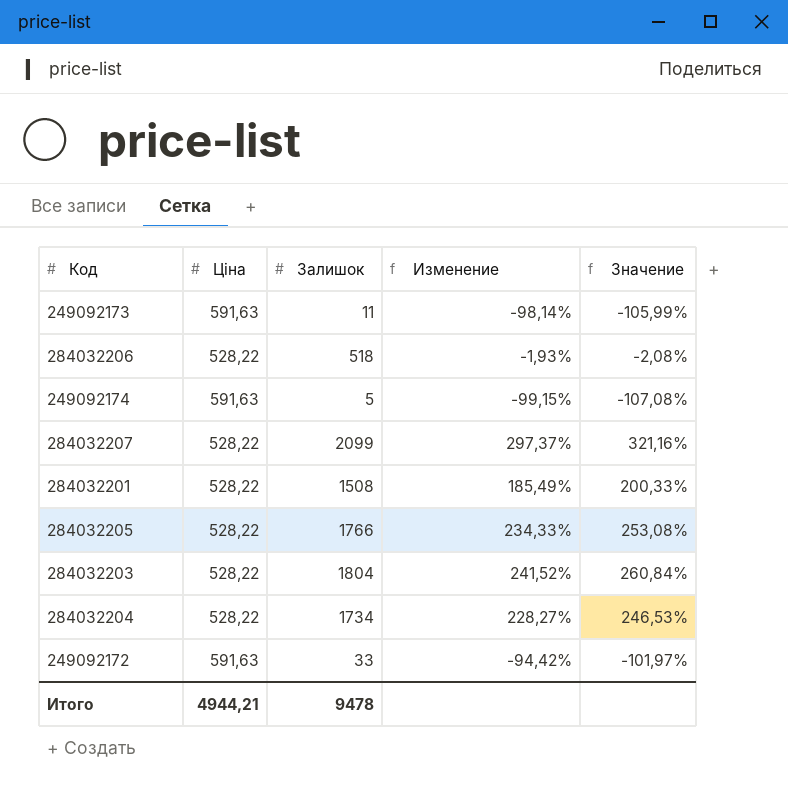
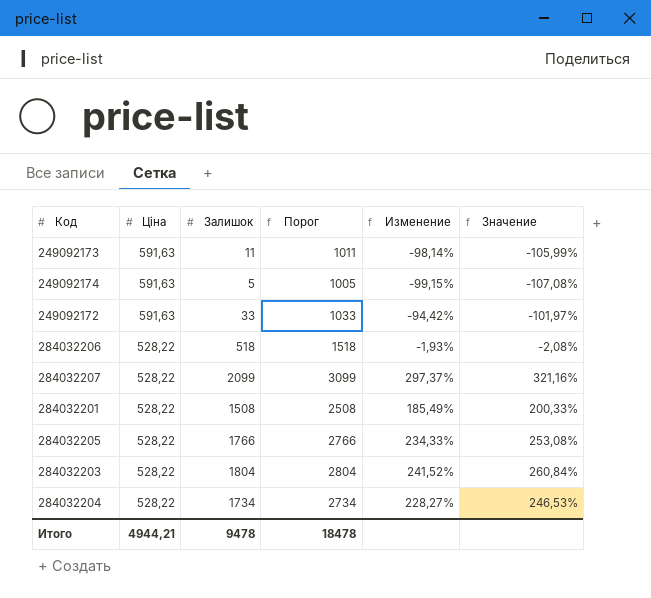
row order: none -> Ціна descending
column Порог | formula: none -> [Залишок] + 1000

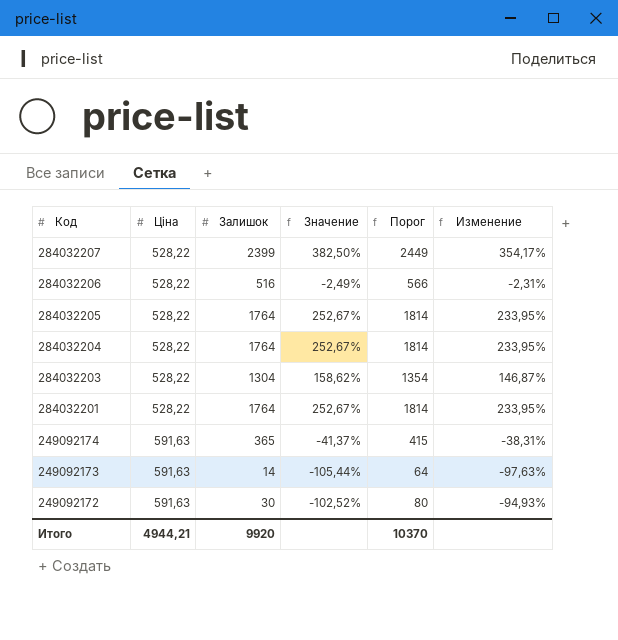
row order: Ціна descending -> Код descending
column Значение | position: 6 -> 4
column Порог | formula: [Залишок] + 1000 -> [Залишок] + 50
284032207 | Залишок: 2099 -> 2399
284032207 | Значение: 321,16% -> 382,50%
284032207 | Изменение: 297,37% -> 354,17%
284032206 | Залишок: 518 -> 516
284032206 | Значение: -2,08% -> -2,49%
284032206 | Изменение: -1,93% -> -2,31%
284032205 | Залишок: 1766 -> 1764
284032205 | Значение: 253,08% -> 252,67%
284032205 | Изменение: 234,33% -> 233,95%
284032204 | Залишок: 1734 -> 1764
284032204 | Значение: 246,53% -> 252,67%
284032204 | Изменение: 228,27% -> 233,95%
284032203 | Залишок: 1804 -> 1304
284032203 | Значение: 260,84% -> 158,62%
284032203 | Изменение: 241,52% -> 146,87%
284032201 | Залишок: 1508 -> 1764
284032201 | Значение: 200,33% -> 252,67%
284032201 | Изменение: 185,49% -> 233,95%
249092174 | Залишок: 5 -> 365
249092174 | Значение: -107,08% -> -41,37%
249092174 | Изменение: -99,15% -> -38,31%
249092173 | Залишок: 11 -> 14
249092173 | Значение: -105,99% -> -105,44%
249092173 | Изменение: -98,14% -> -97,63%
249092172 | Залишок: 33 -> 30
249092172 | Значение: -101,97% -> -102,52%
249092172 | Изменение: -94,42% -> -94,93%
Итого | Залишок: 9478 -> 9920
Итого | Порог: 18478 -> 10370

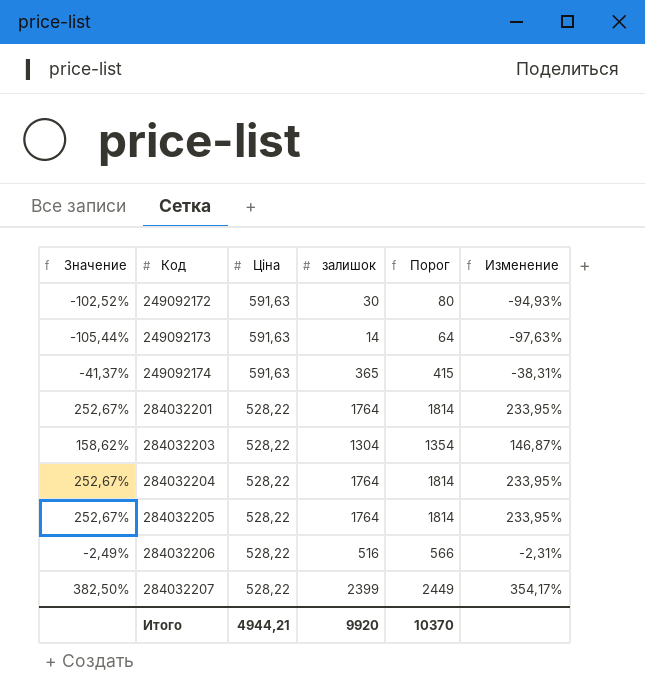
row order: Код descending -> Код ascending
column Значение | position: 4 -> 1
column name: Залишок -> залишок

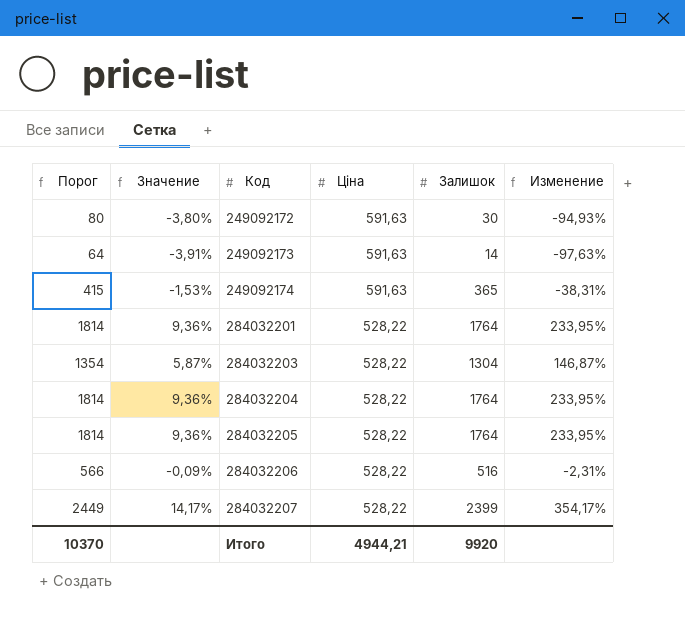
column Порог | position: 5 -> 1
column Значение | formula: [Изменение] * 1,08 -> [Изменение] * 0,04
column name: залишок -> Залишок

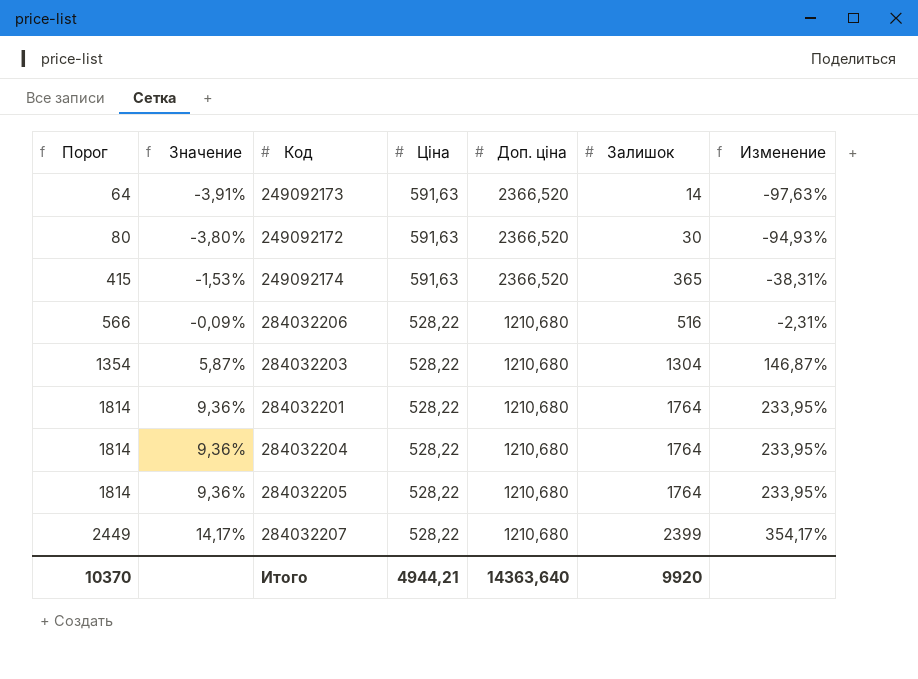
row order: Код ascending -> Порог ascending
column Доп. ціна | position: none -> 5

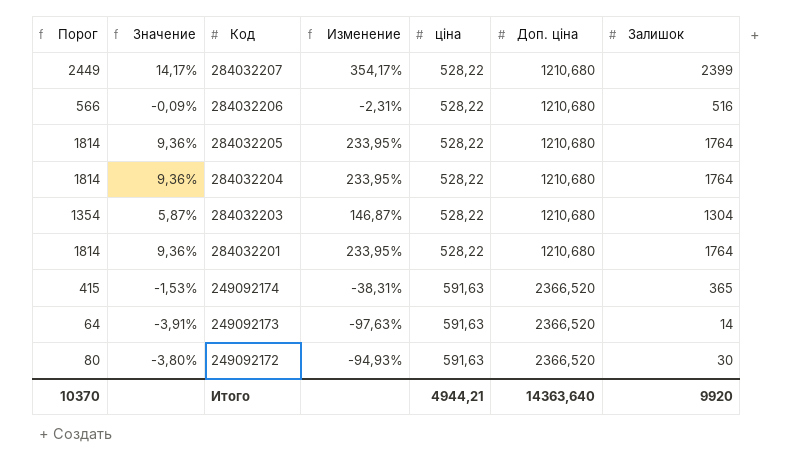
row order: Порог ascending -> Код descending
column Изменение | position: 7 -> 4
column name: Ціна -> ціна

